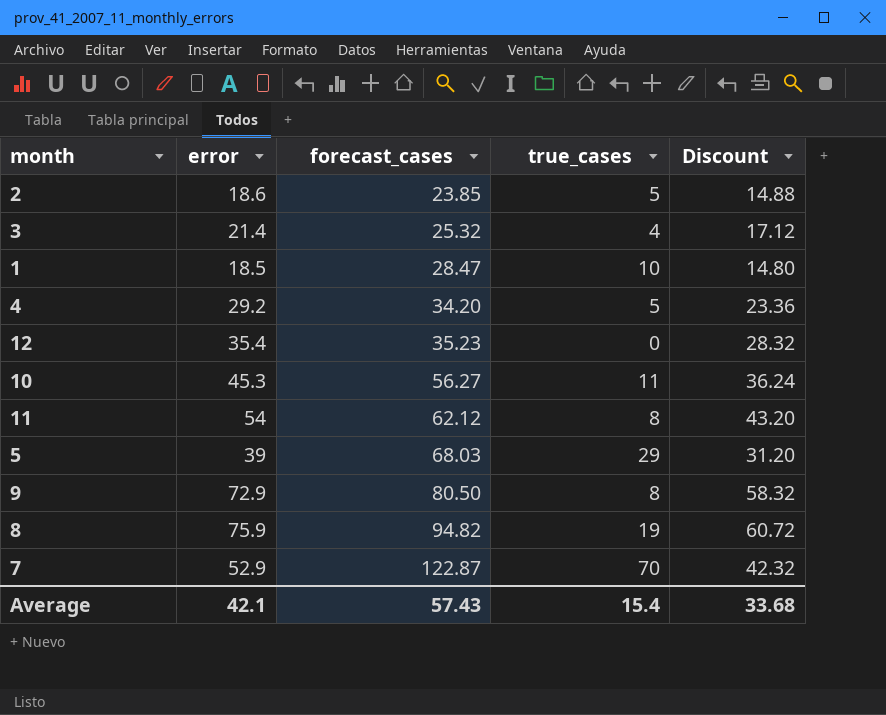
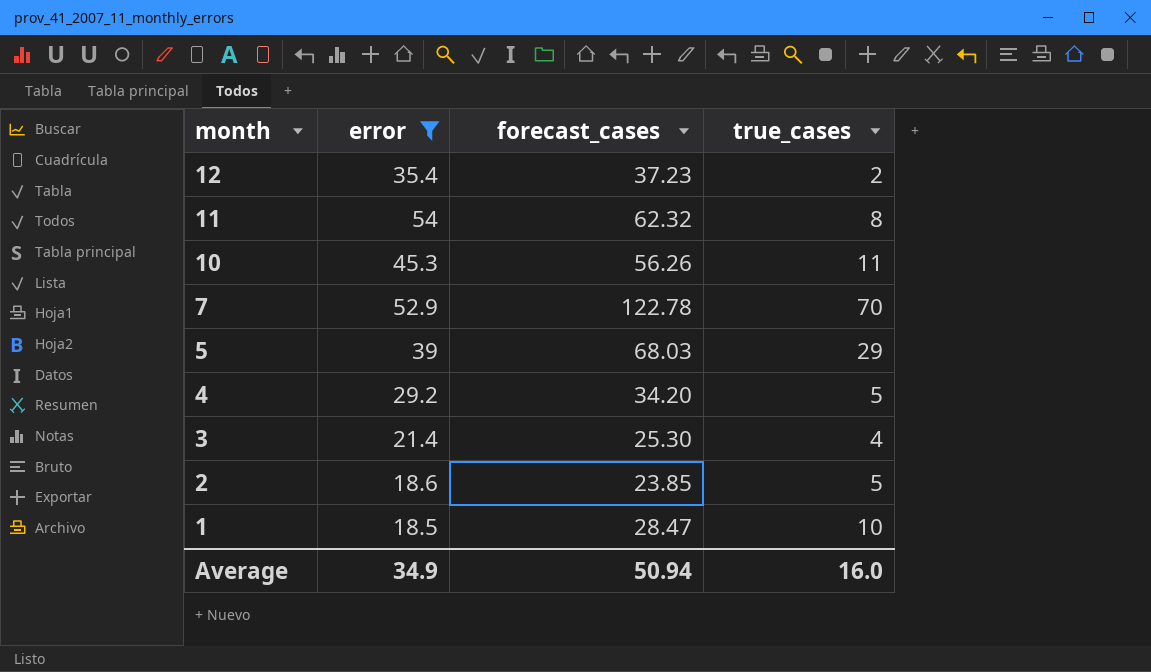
filter: none -> error <= 54
row order: forecast_cases ascending -> month descending
column Discount | formula: [error] * 0.8 -> none
12 | forecast_cases: 35.23 -> 37.23
12 | true_cases: 0 -> 2
11 | forecast_cases: 62.12 -> 62.32
10 | forecast_cases: 56.27 -> 56.26
7 | forecast_cases: 122.87 -> 122.78
3 | forecast_cases: 25.32 -> 25.30
Average | error: 42.1 -> 34.9
Average | forecast_cases: 57.43 -> 50.94
Average | true_cases: 15.4 -> 16.0

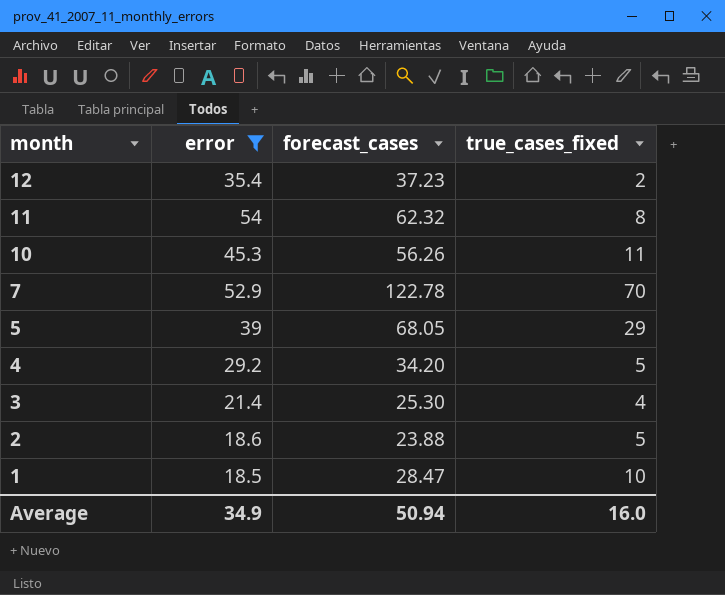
column name: true_cases -> true_cases_fixed
5 | forecast_cases: 68.03 -> 68.05
2 | forecast_cases: 23.85 -> 23.88

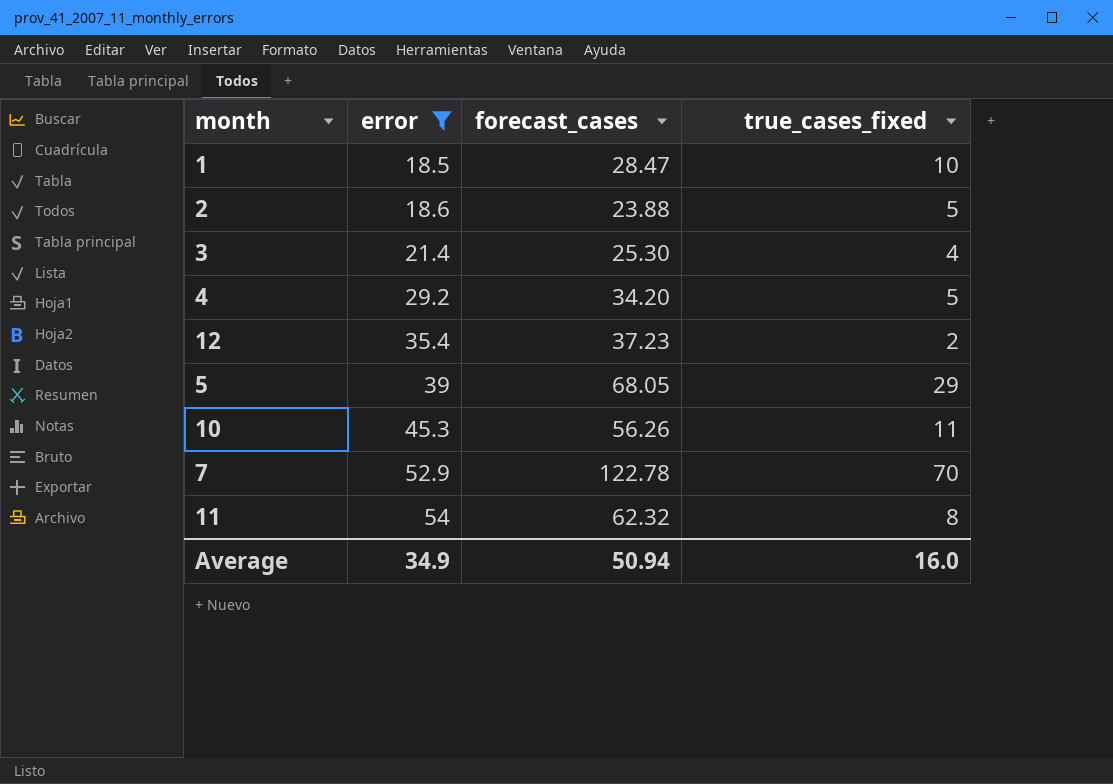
row order: month descending -> error ascending

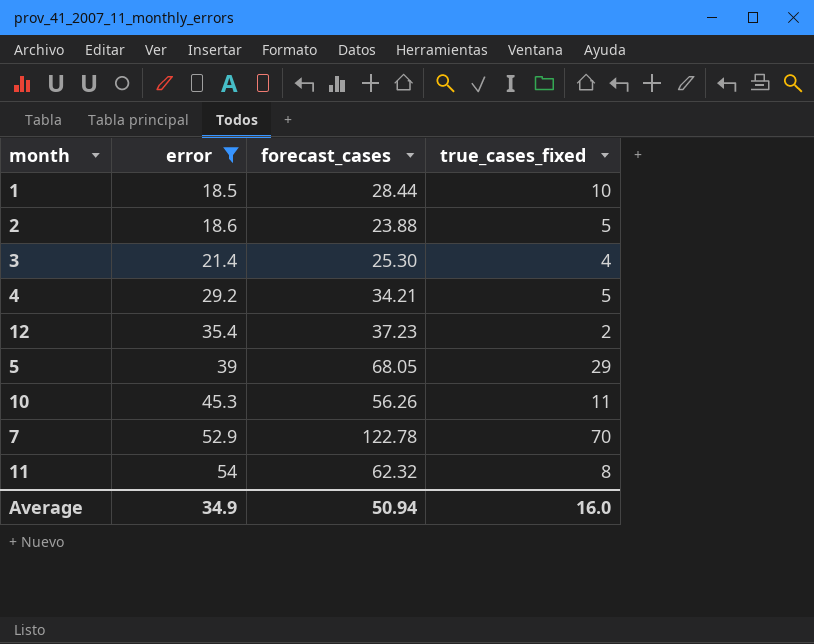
1 | forecast_cases: 28.47 -> 28.44
4 | forecast_cases: 34.20 -> 34.21

